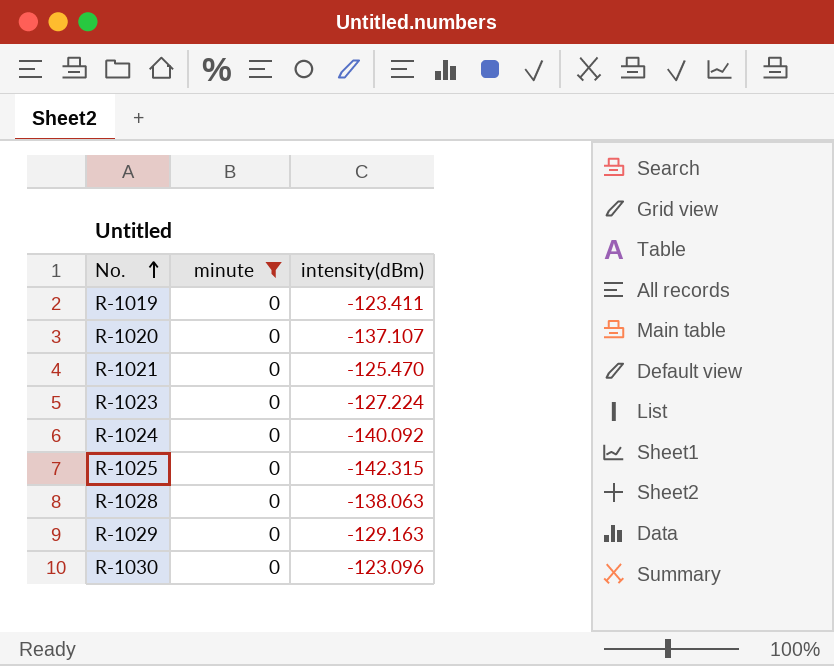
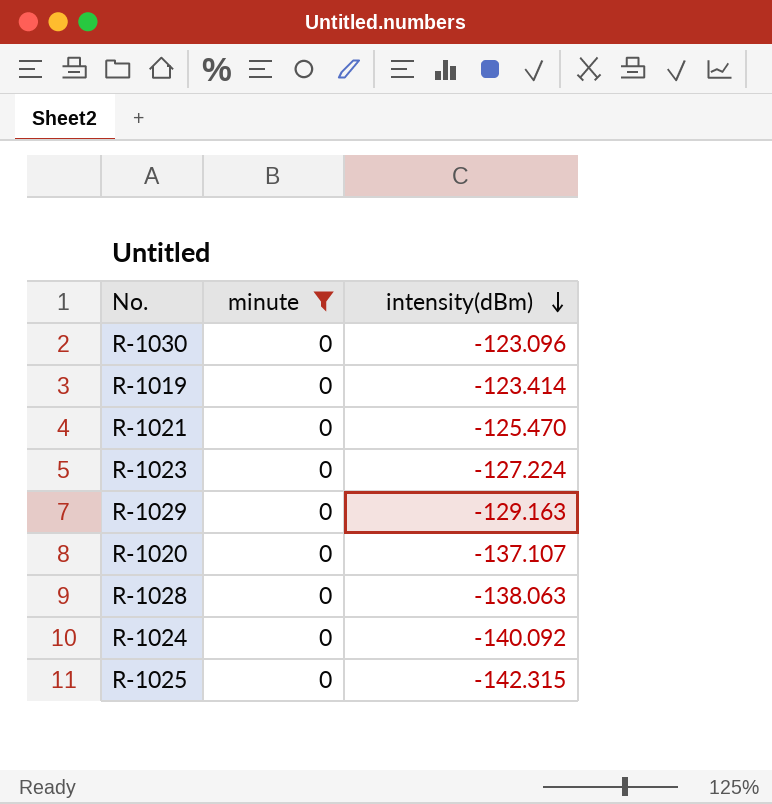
row order: No. ascending -> intensity(dBm) descending
R-1019 | intensity(dBm): -123.411 -> -123.414

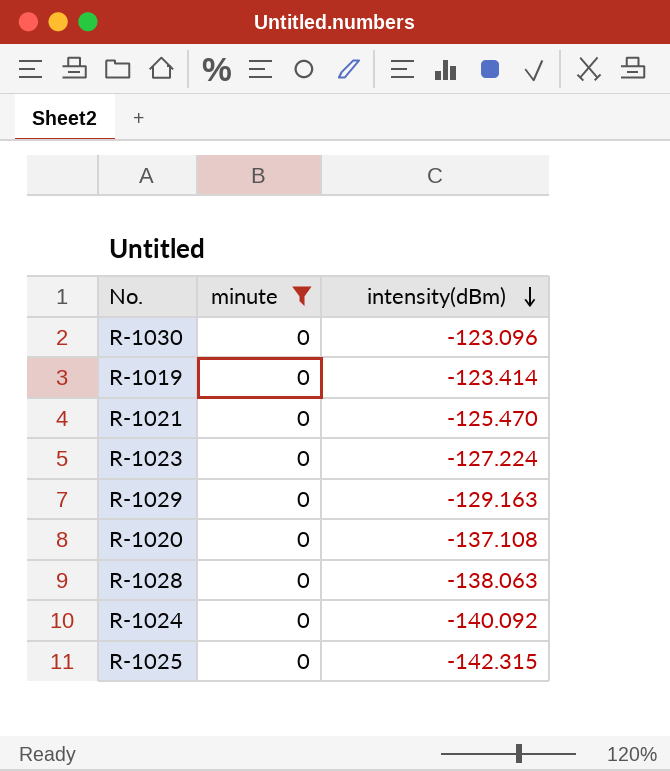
R-1020 | intensity(dBm): -137.107 -> -137.108

